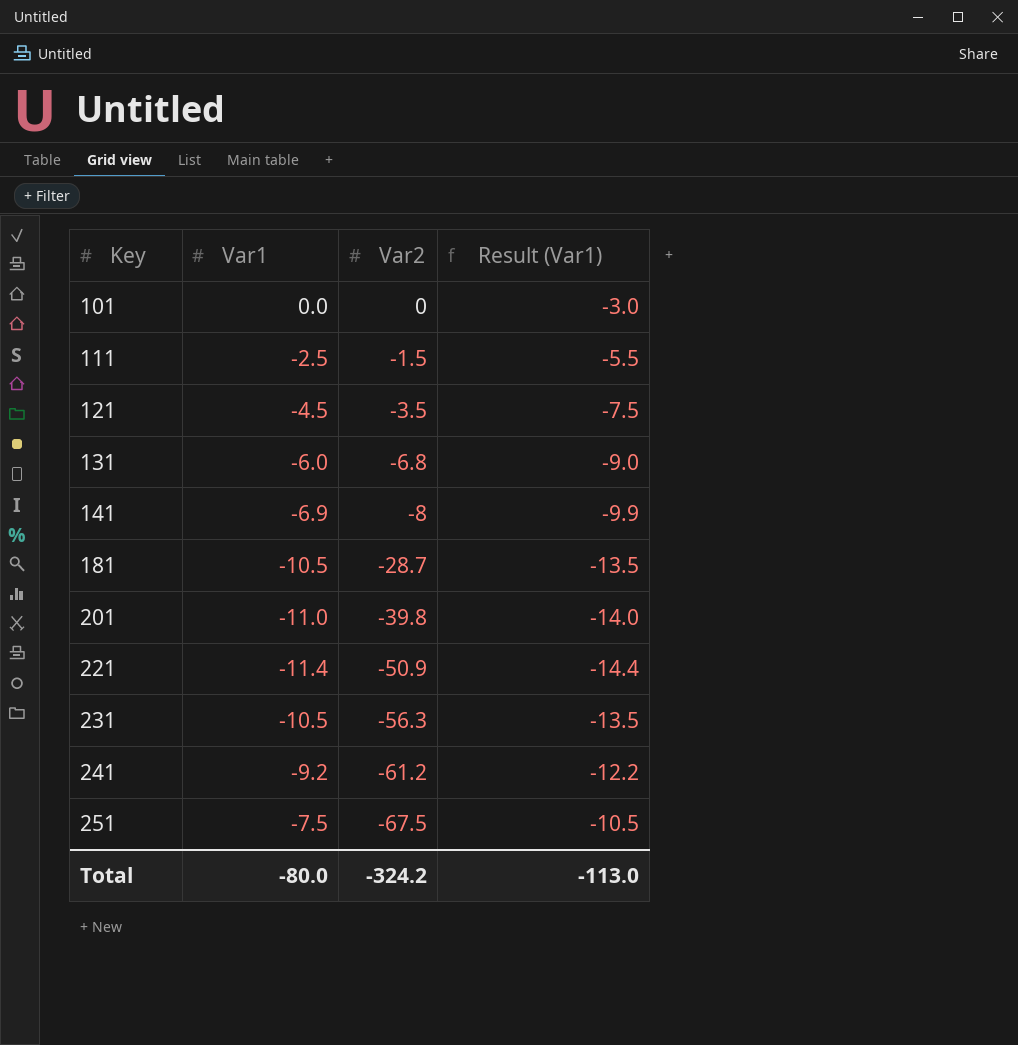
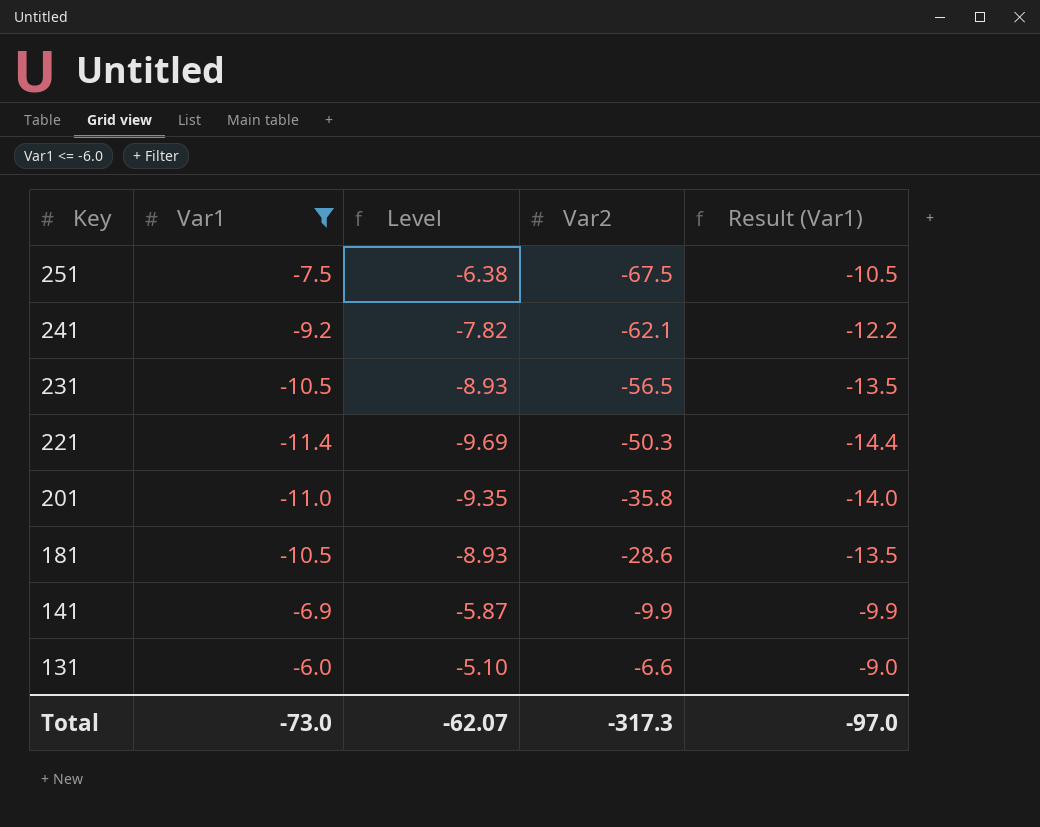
filter: none -> Var1 <= -6.0
row order: Key ascending -> Key descending
column Level | formula: none -> [Var1] * 0.85
241 | Var2: -61.2 -> -62.1
231 | Var2: -56.3 -> -56.5
221 | Var2: -50.9 -> -50.3
201 | Var2: -39.8 -> -35.8
181 | Var2: -28.7 -> -28.6
141 | Var2: -8 -> -9.9
131 | Var2: -6.8 -> -6.6
Total | Var1: -80.0 -> -73.0
Total | Var2: -324.2 -> -317.3
Total | Result (Var1): -113.0 -> -97.0

